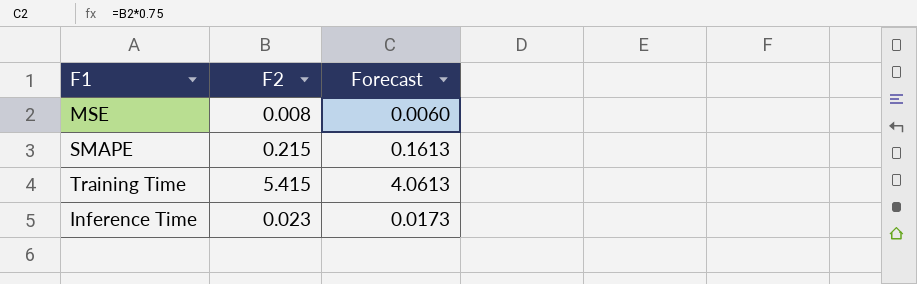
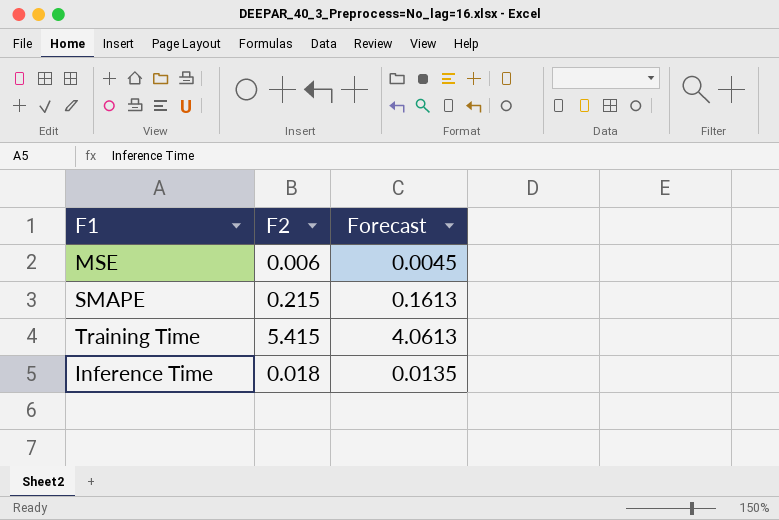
MSE | F2: 0.008 -> 0.006
MSE | Forecast: 0.0060 -> 0.0045
Inference Time | F2: 0.023 -> 0.018
Inference Time | Forecast: 0.0173 -> 0.0135

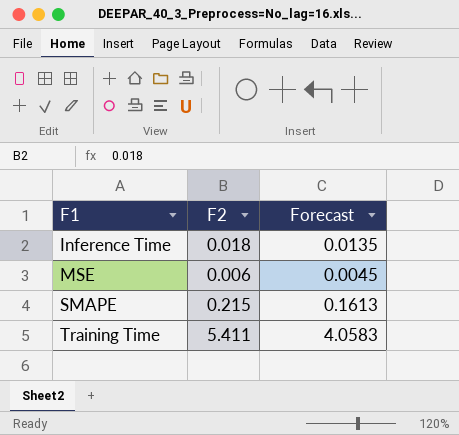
row order: none -> F1 ascending
Training Time | F2: 5.415 -> 5.411
Training Time | Forecast: 4.0613 -> 4.0583

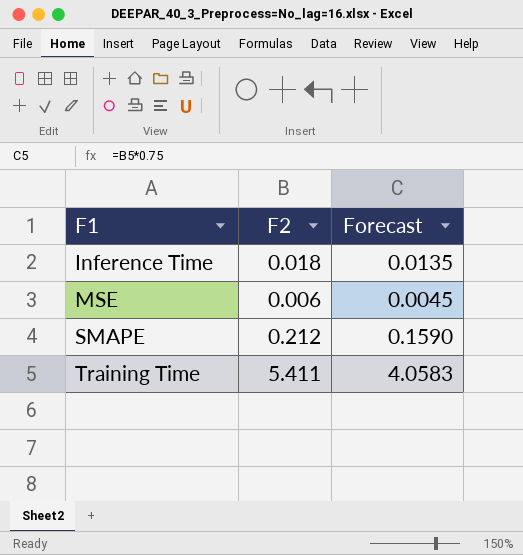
SMAPE | F2: 0.215 -> 0.212
SMAPE | Forecast: 0.1613 -> 0.1590

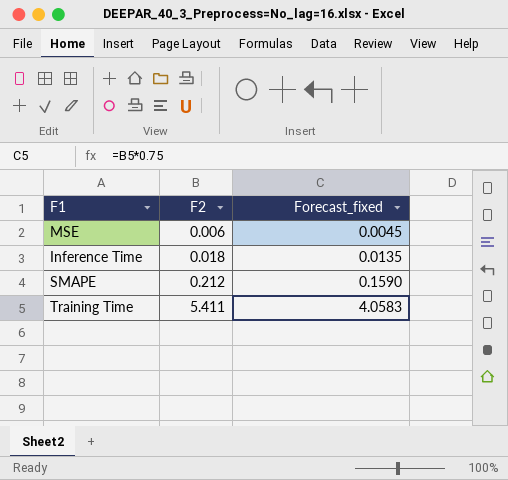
row order: F1 ascending -> F2 ascending
column name: Forecast -> Forecast_fixed

